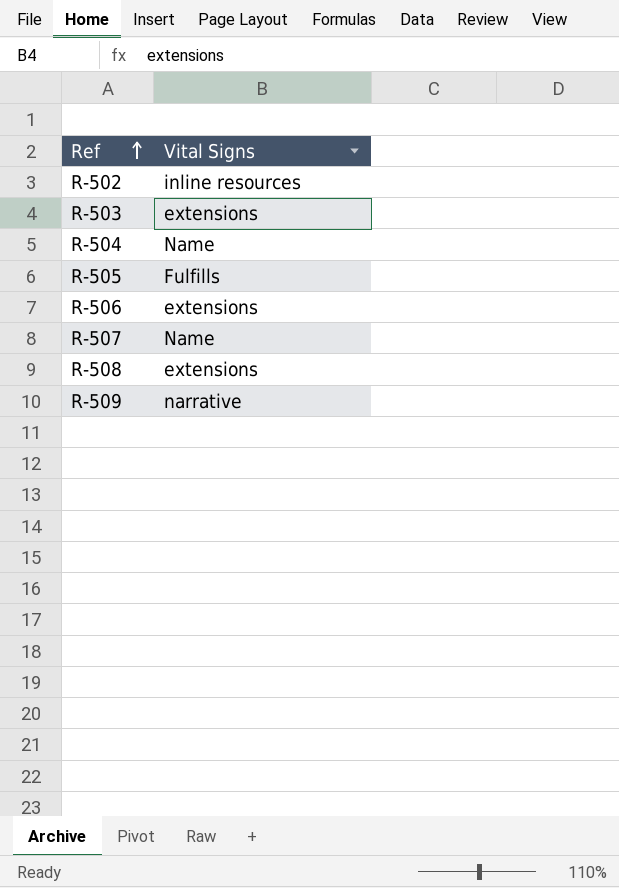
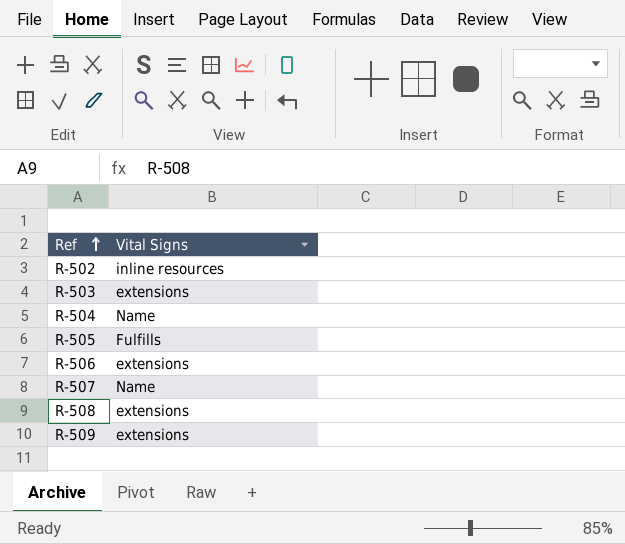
R-509 | Vital Signs: narrative -> extensions

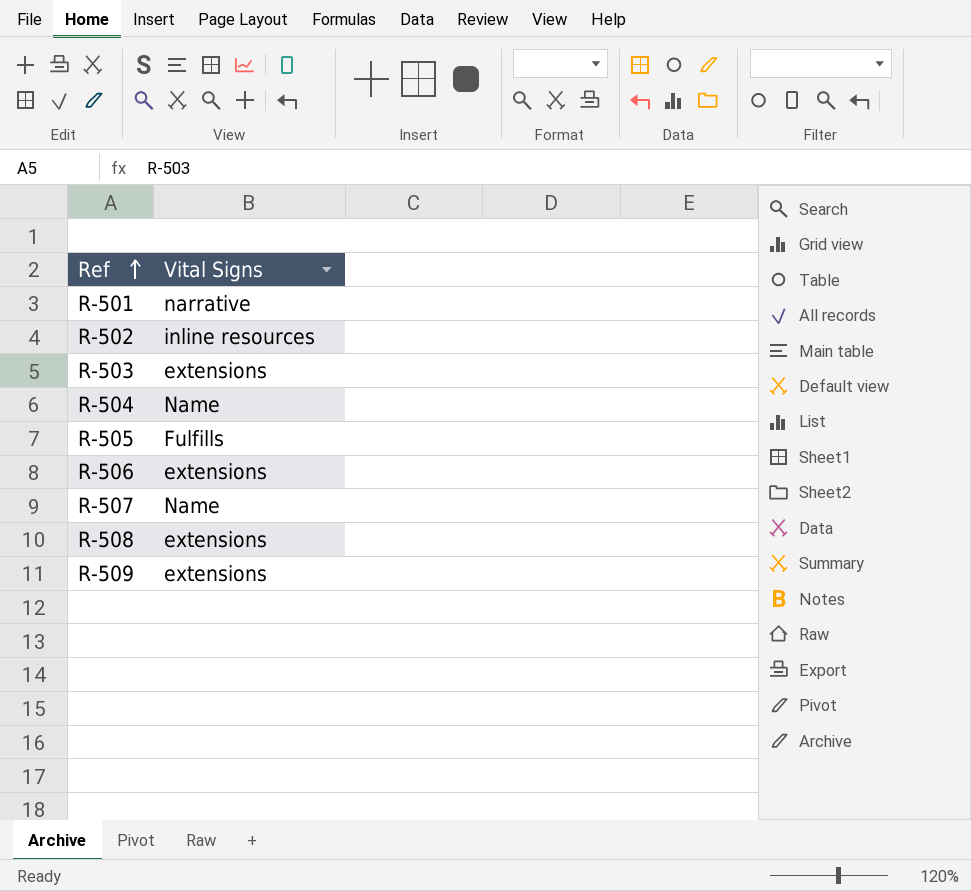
row R-501: none -> narrative

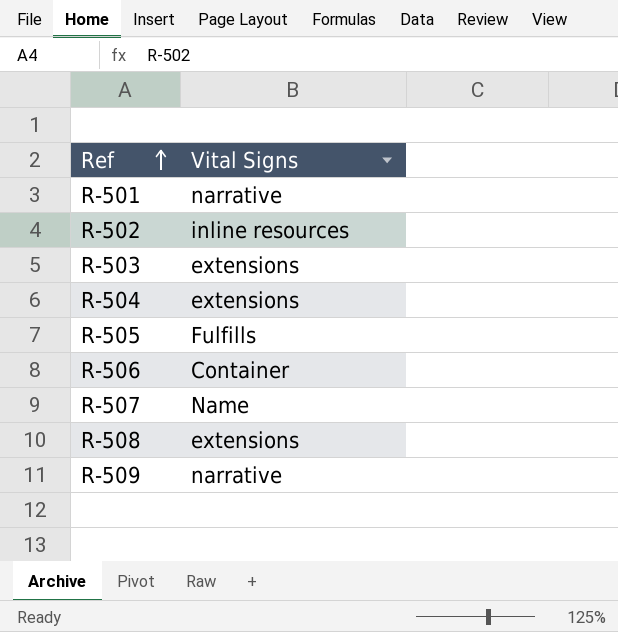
R-504 | Vital Signs: Name -> extensions
R-506 | Vital Signs: extensions -> Container
R-509 | Vital Signs: extensions -> narrative

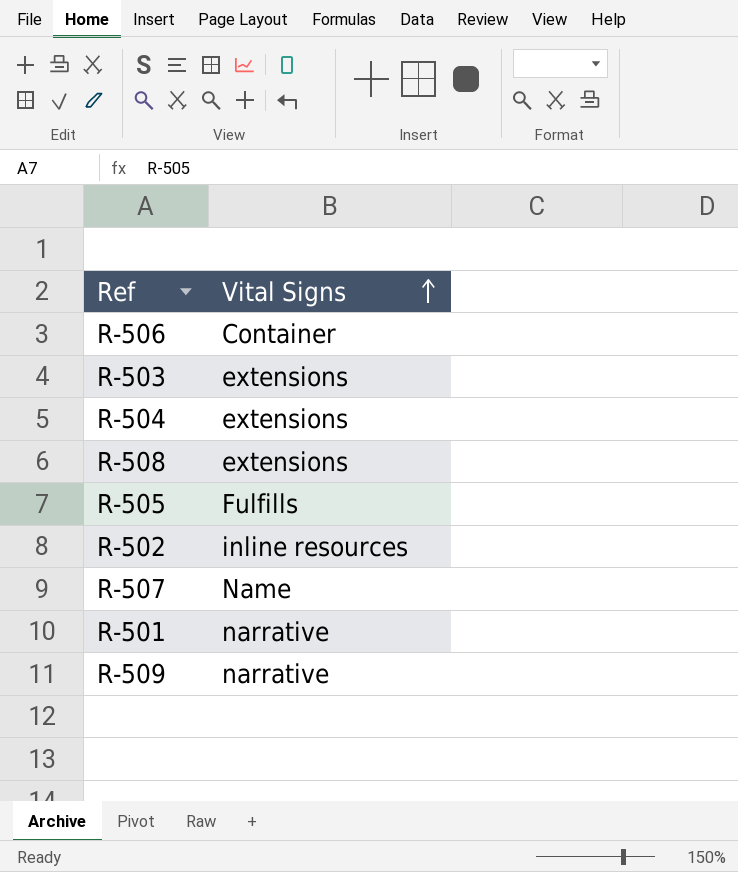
row order: Ref ascending -> Vital Signs ascending

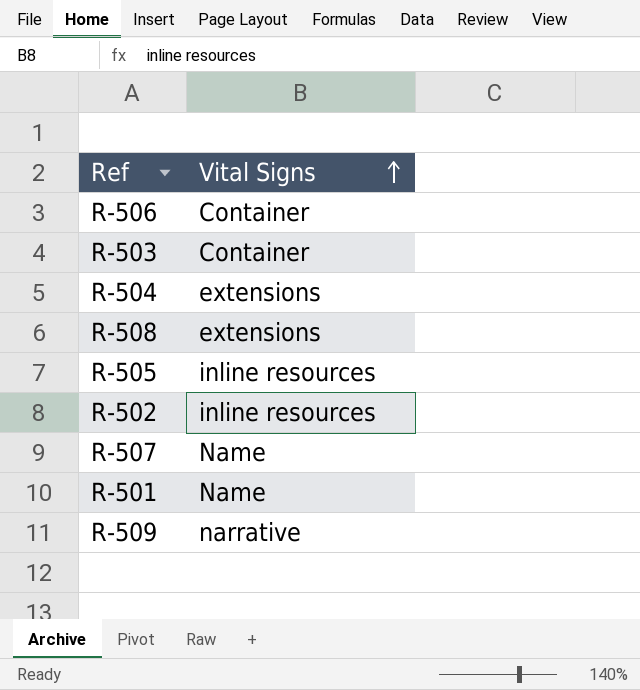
R-503 | Vital Signs: extensions -> Container
R-505 | Vital Signs: Fulfills -> inline resources
R-501 | Vital Signs: narrative -> Name

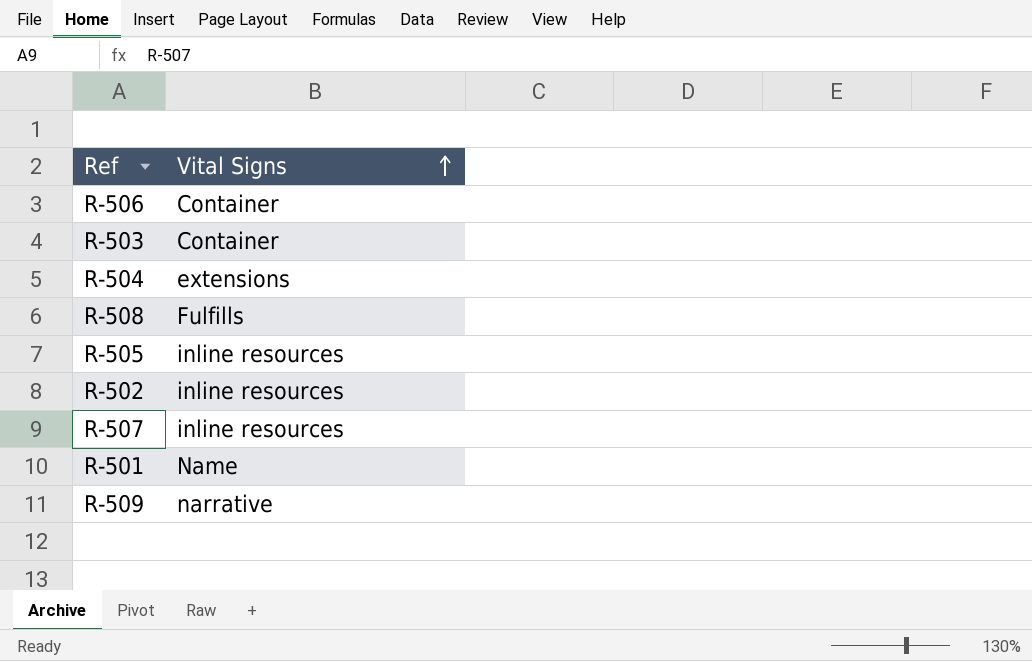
R-508 | Vital Signs: extensions -> Fulfills
R-507 | Vital Signs: Name -> inline resources

